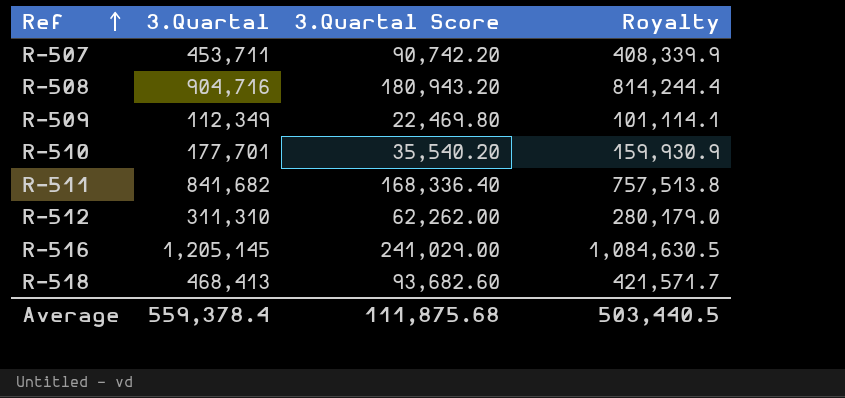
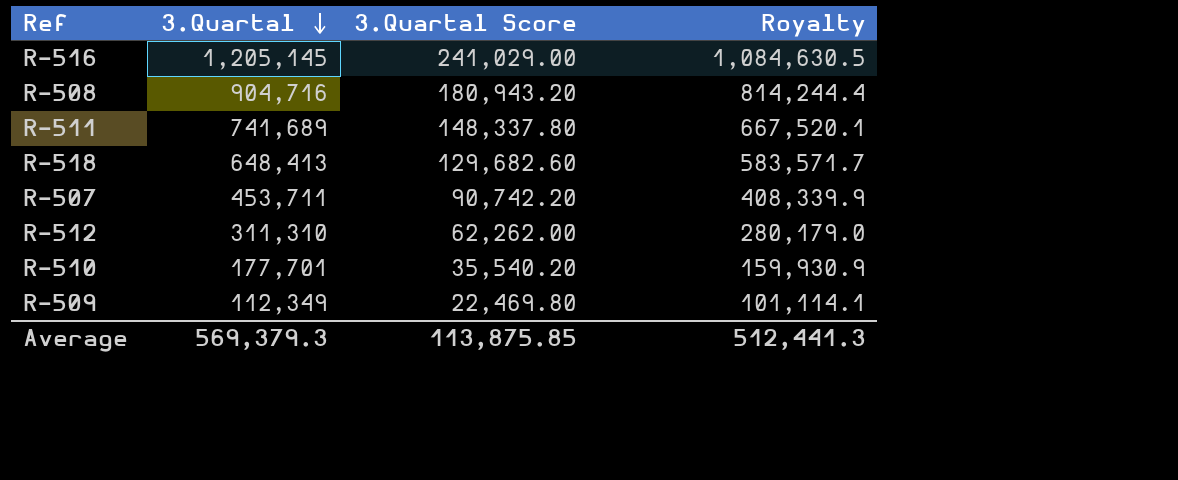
row order: Ref ascending -> 3.Quartal descending
R-511 | 3.Quartal: 841,682 -> 741,689
R-511 | 3.Quartal Score: 168,336.40 -> 148,337.80
R-511 | Royalty: 757,513.8 -> 667,520.1
R-518 | 3.Quartal: 468,413 -> 648,413
R-518 | 3.Quartal Score: 93,682.60 -> 129,682.60
R-518 | Royalty: 421,571.7 -> 583,571.7
Average | 3.Quartal: 559,378.4 -> 569,379.3
Average | 3.Quartal Score: 111,875.68 -> 113,875.85
Average | Royalty: 503,440.5 -> 512,441.3

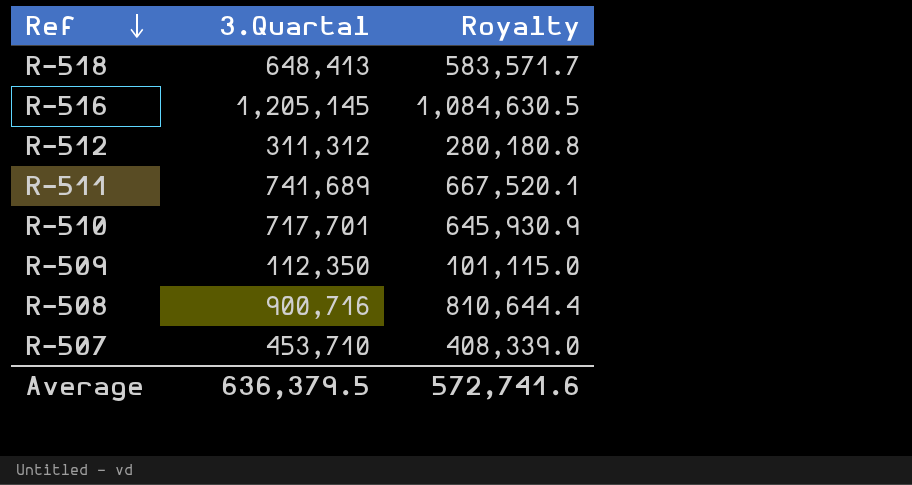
row order: 3.Quartal descending -> Ref descending
column 3.Quartal Score | formula: [3.Quartal] * 0.2 -> none
R-512 | 3.Quartal: 311,310 -> 311,312
R-512 | Royalty: 280,179.0 -> 280,180.8
R-510 | 3.Quartal: 177,701 -> 717,701
R-510 | Royalty: 159,930.9 -> 645,930.9
R-509 | 3.Quartal: 112,349 -> 112,350
R-509 | Royalty: 101,114.1 -> 101,115.0
R-508 | 3.Quartal: 904,716 -> 900,716
R-508 | Royalty: 814,244.4 -> 810,644.4
R-507 | 3.Quartal: 453,711 -> 453,710
R-507 | Royalty: 408,339.9 -> 408,339.0
Average | 3.Quartal: 569,379.3 -> 636,379.5
Average | Royalty: 512,441.3 -> 572,741.6

